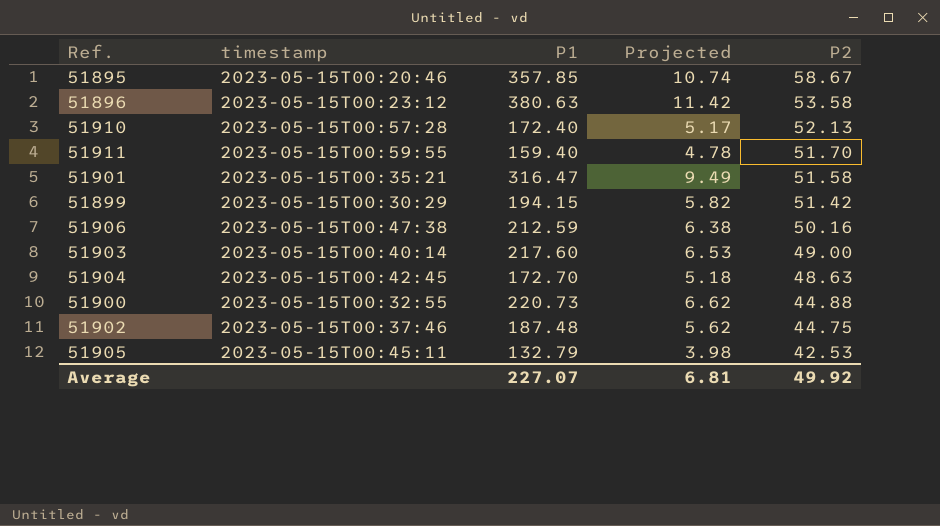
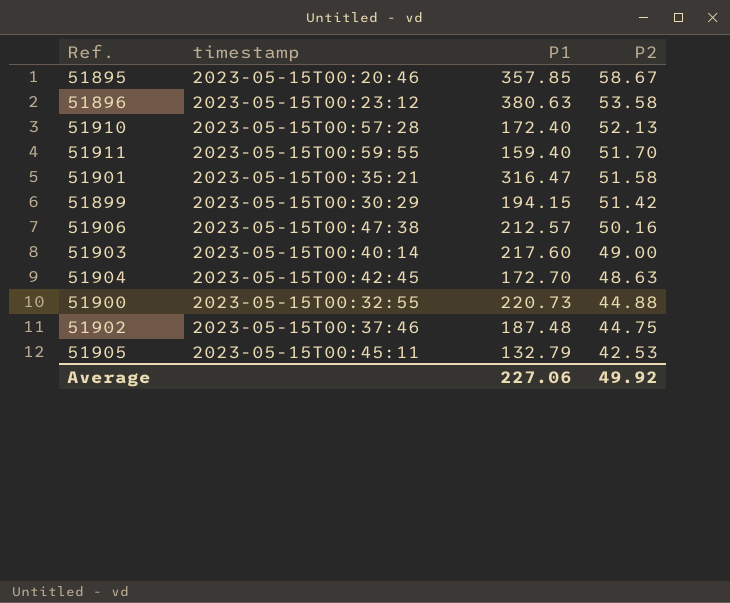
column Projected | formula: [P1] * 0.03 -> none
51906 | P1: 212.59 -> 212.57
Average | P1: 227.07 -> 227.06

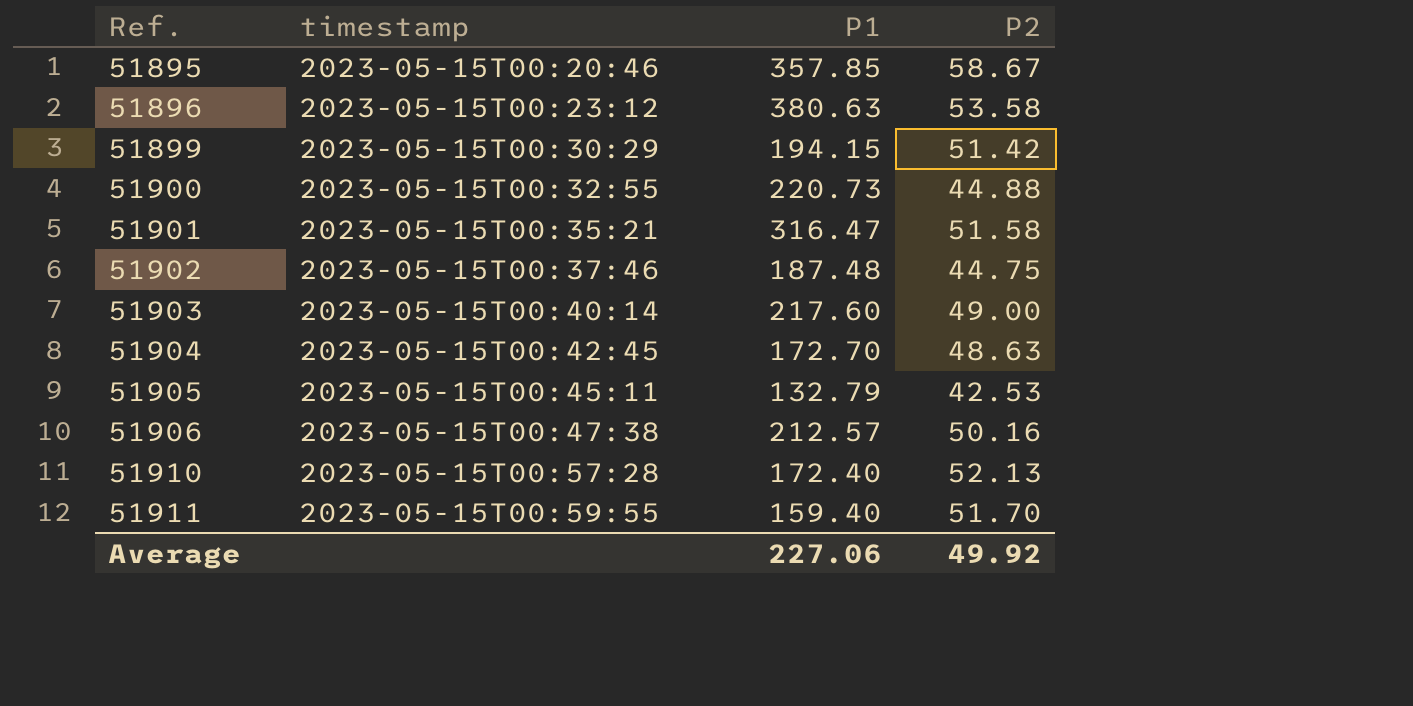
row order: P2 descending -> Ref. ascending

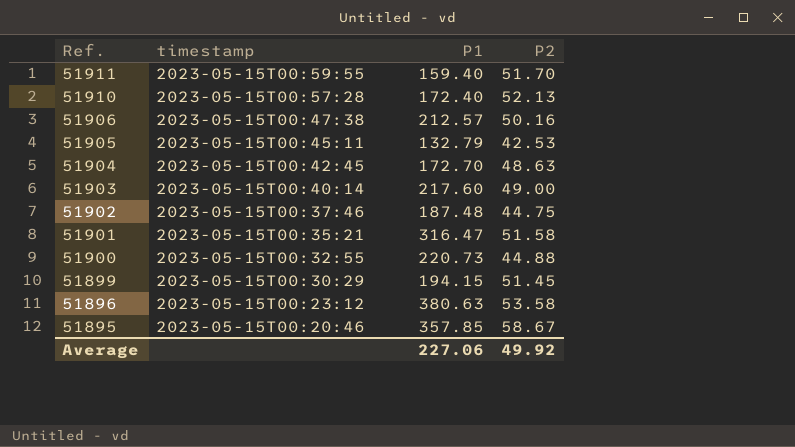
row order: Ref. ascending -> Ref. descending
51899 | P2: 51.42 -> 51.45

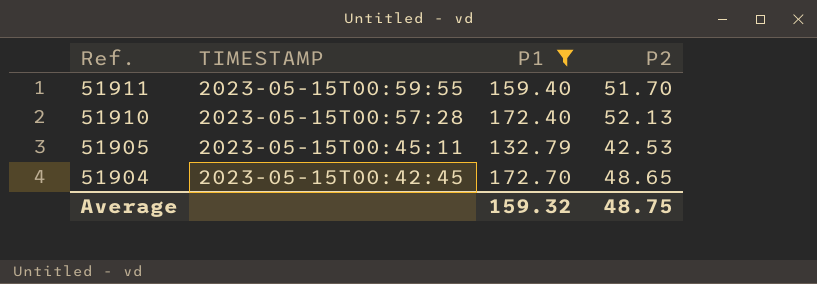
filter: none -> P1 <= 172.70
column name: timestamp -> TIMESTAMP
51904 | P2: 48.63 -> 48.65
Average | P1: 227.06 -> 159.32
Average | P2: 49.92 -> 48.75

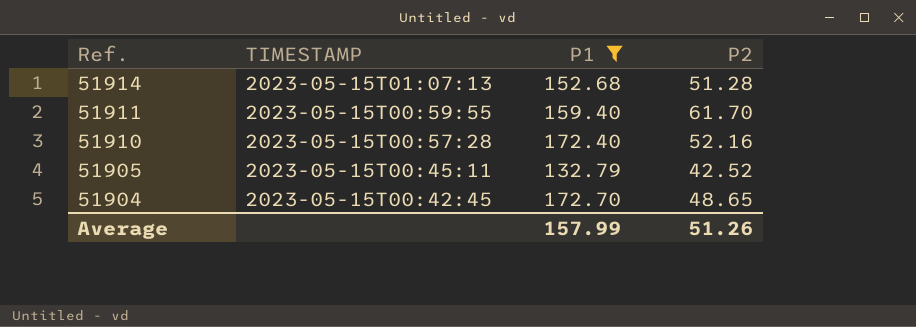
row 51914: none -> 2023-05-15T01:07:13 | 152.68 | 51.28
51911 | P2: 51.70 -> 61.70
51910 | P2: 52.13 -> 52.16
51905 | P2: 42.53 -> 42.52
Average | P1: 159.32 -> 157.99
Average | P2: 48.75 -> 51.26

